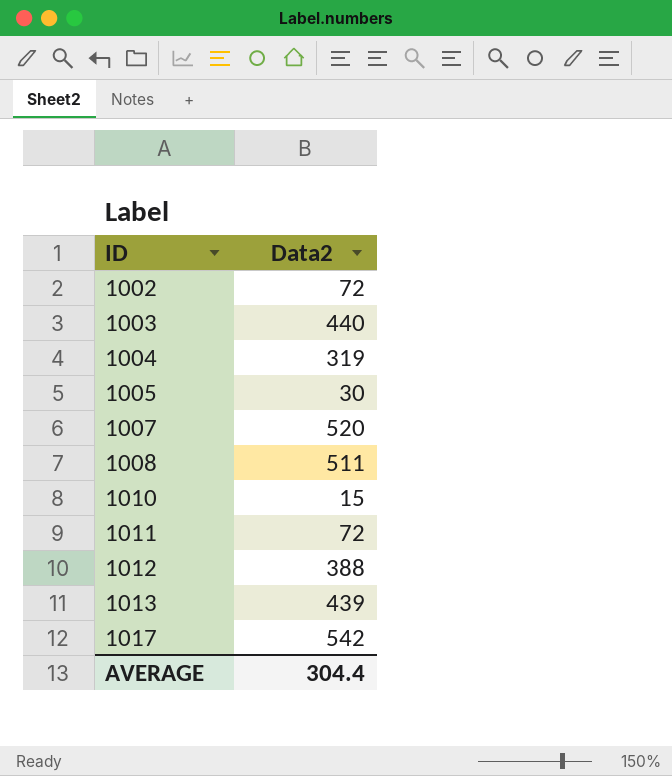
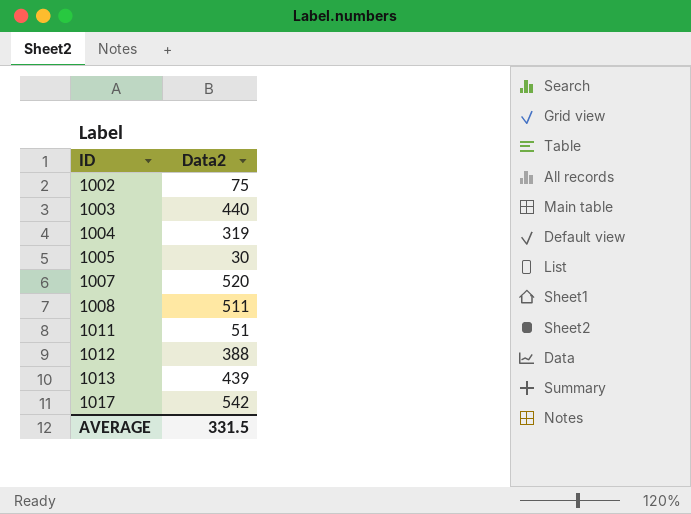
row 1010: 15 -> none
1002 | Data2: 72 -> 75
1011 | Data2: 72 -> 51
AVERAGE | Data2: 304.4 -> 331.5

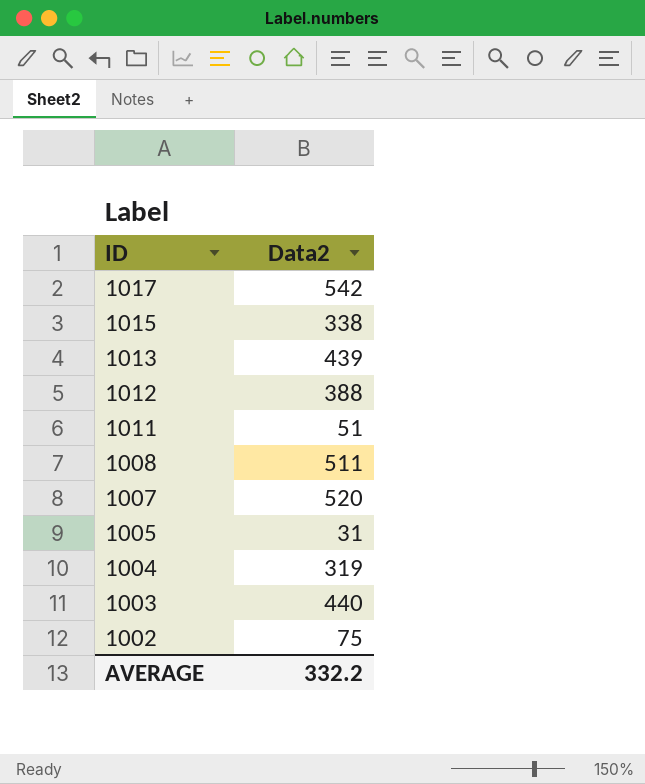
row order: ID ascending -> ID descending
row 1015: none -> 338
1005 | Data2: 30 -> 31
AVERAGE | Data2: 331.5 -> 332.2

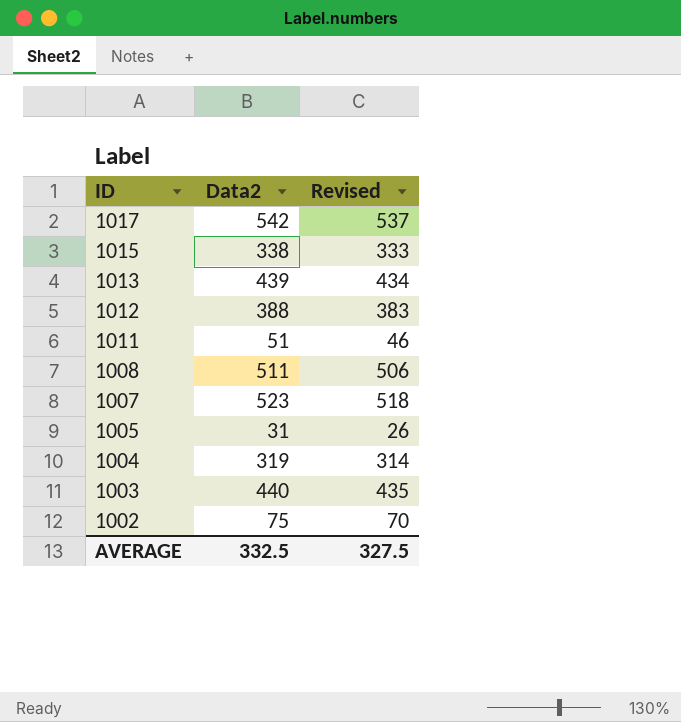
column Revised | formula: none -> [Data2] - 5
1007 | Data2: 520 -> 523
AVERAGE | Data2: 332.2 -> 332.5

